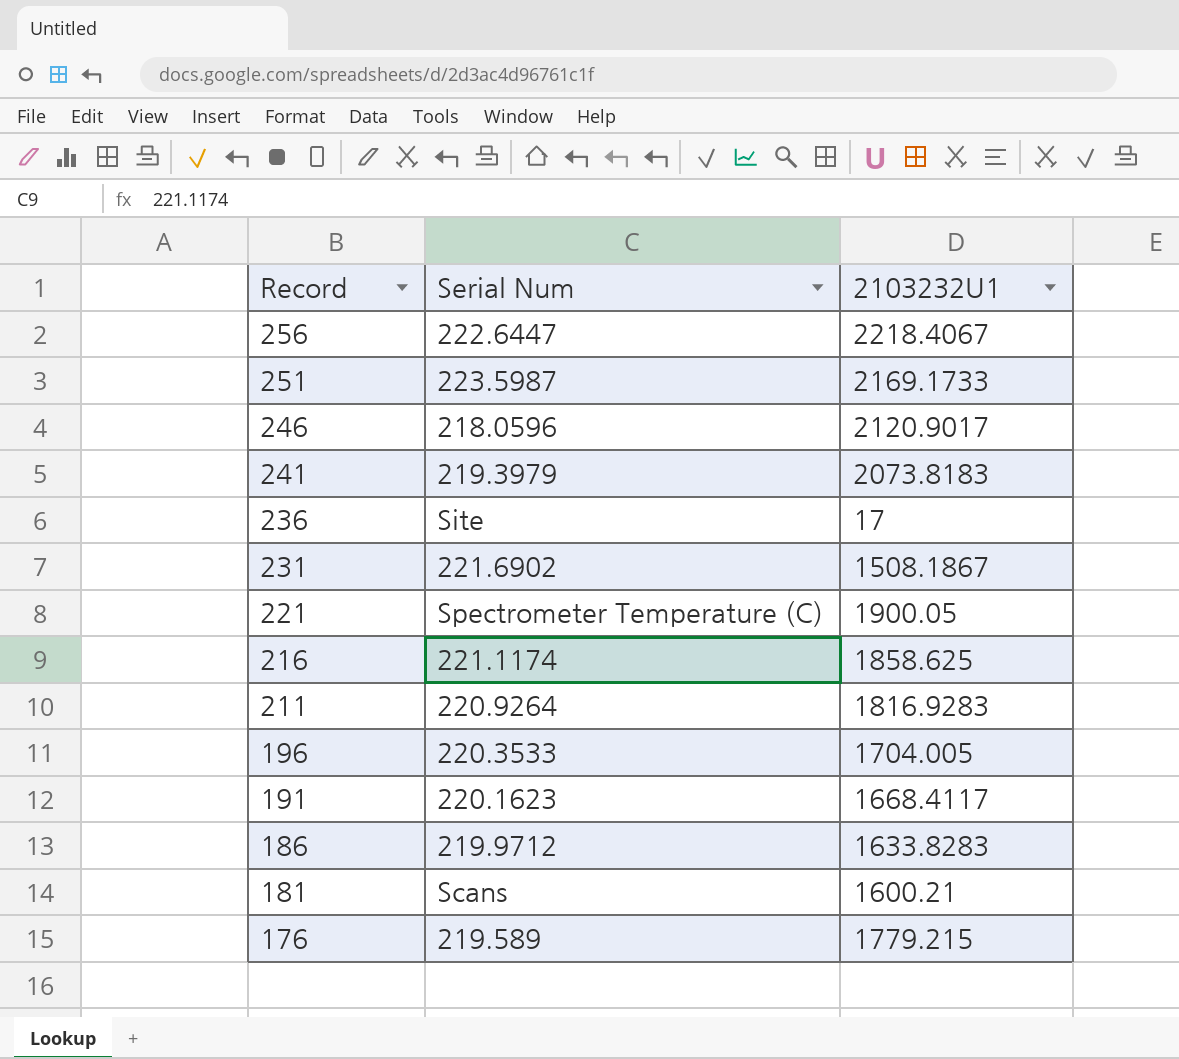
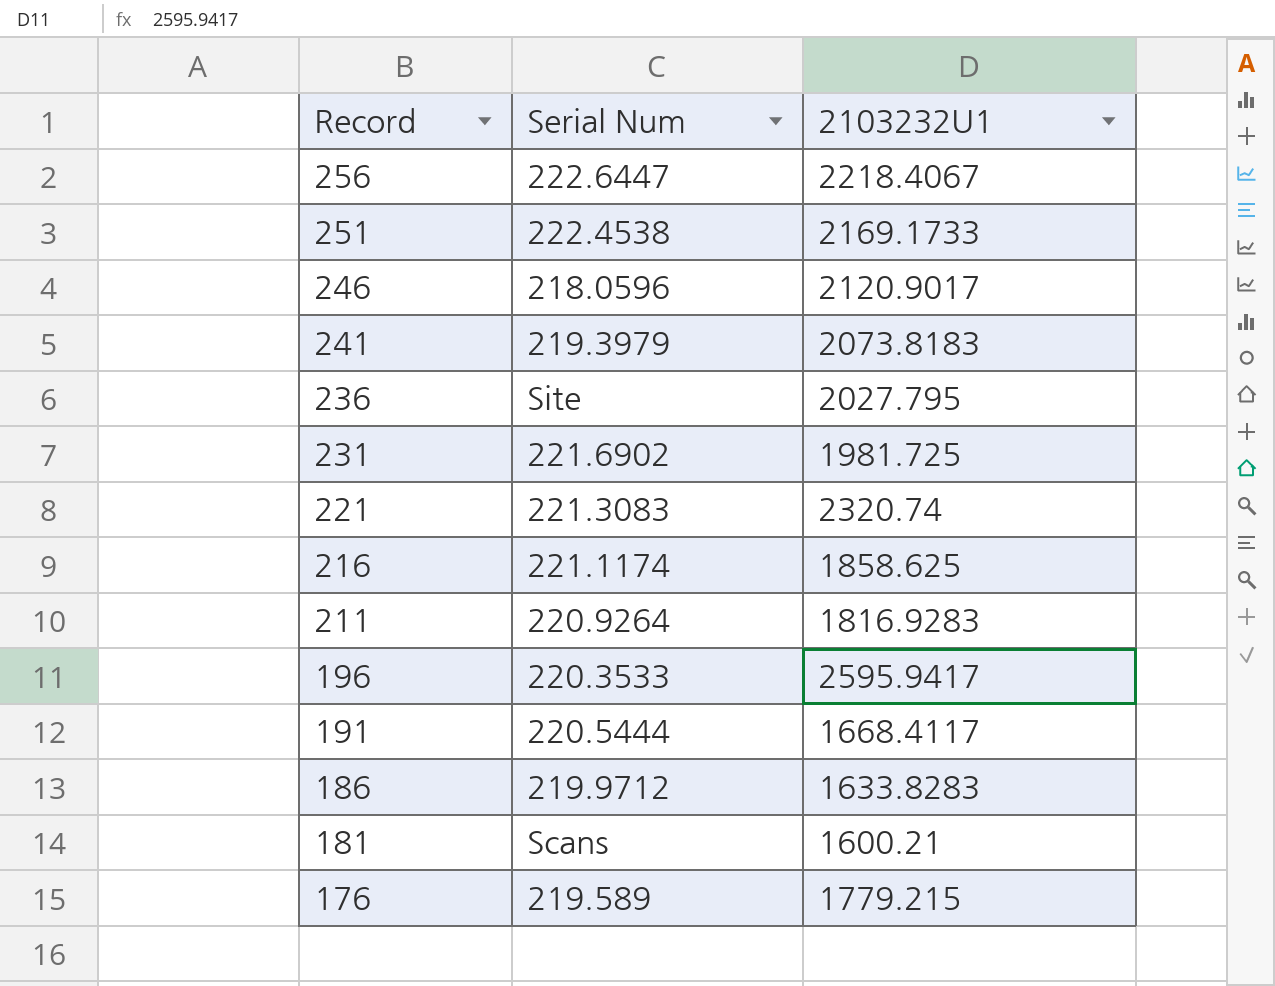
251 | Serial Num: 223.5987 -> 222.4538
236 | 2103232U1: 17 -> 2027.795
231 | 2103232U1: 1508.1867 -> 1981.725
221 | Serial Num: Spectrometer Temperature (C) -> 221.3083
221 | 2103232U1: 1900.05 -> 2320.74
196 | 2103232U1: 1704.005 -> 2595.9417
191 | Serial Num: 220.1623 -> 220.5444

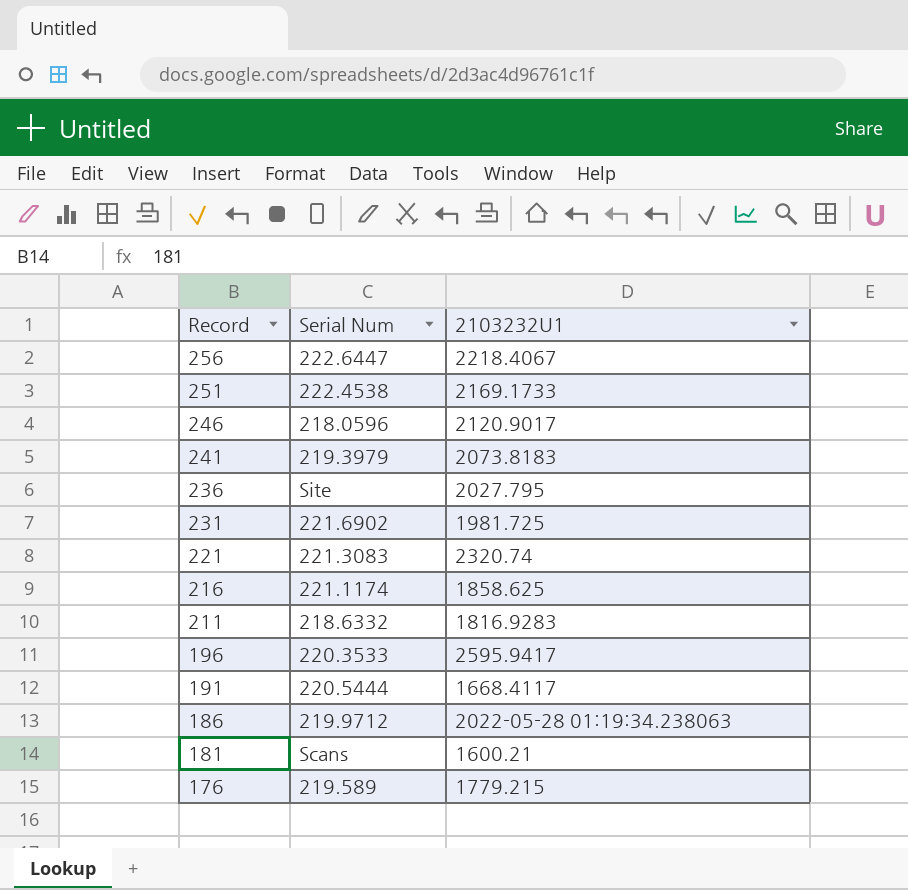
211 | Serial Num: 220.9264 -> 218.6332
186 | 2103232U1: 1633.8283 -> 2022-05-28 01:19:34.238063

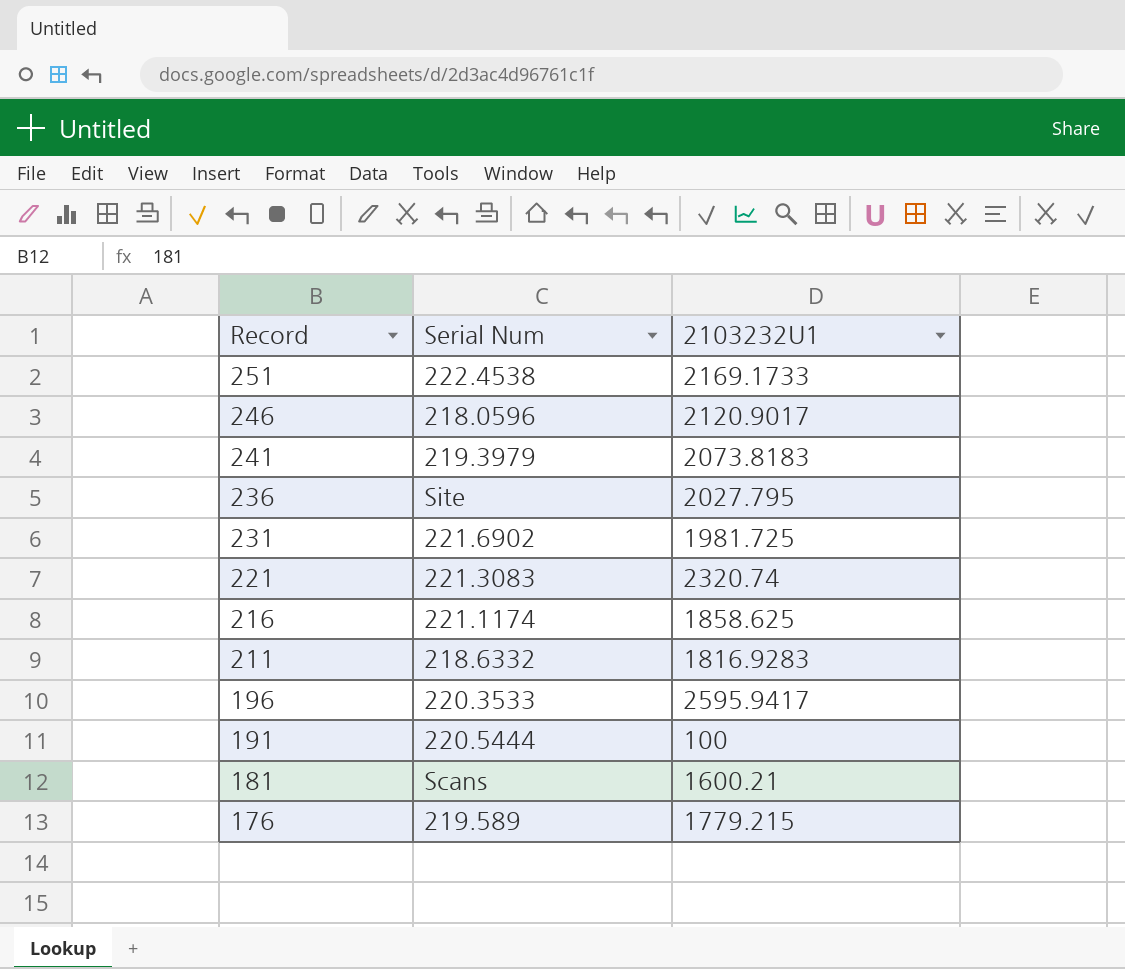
row 256: 222.6447 | 2218.4067 -> none
row 186: 219.9712 | 2022-05-28 01:19:34.238063 -> none
191 | 2103232U1: 1668.4117 -> 100

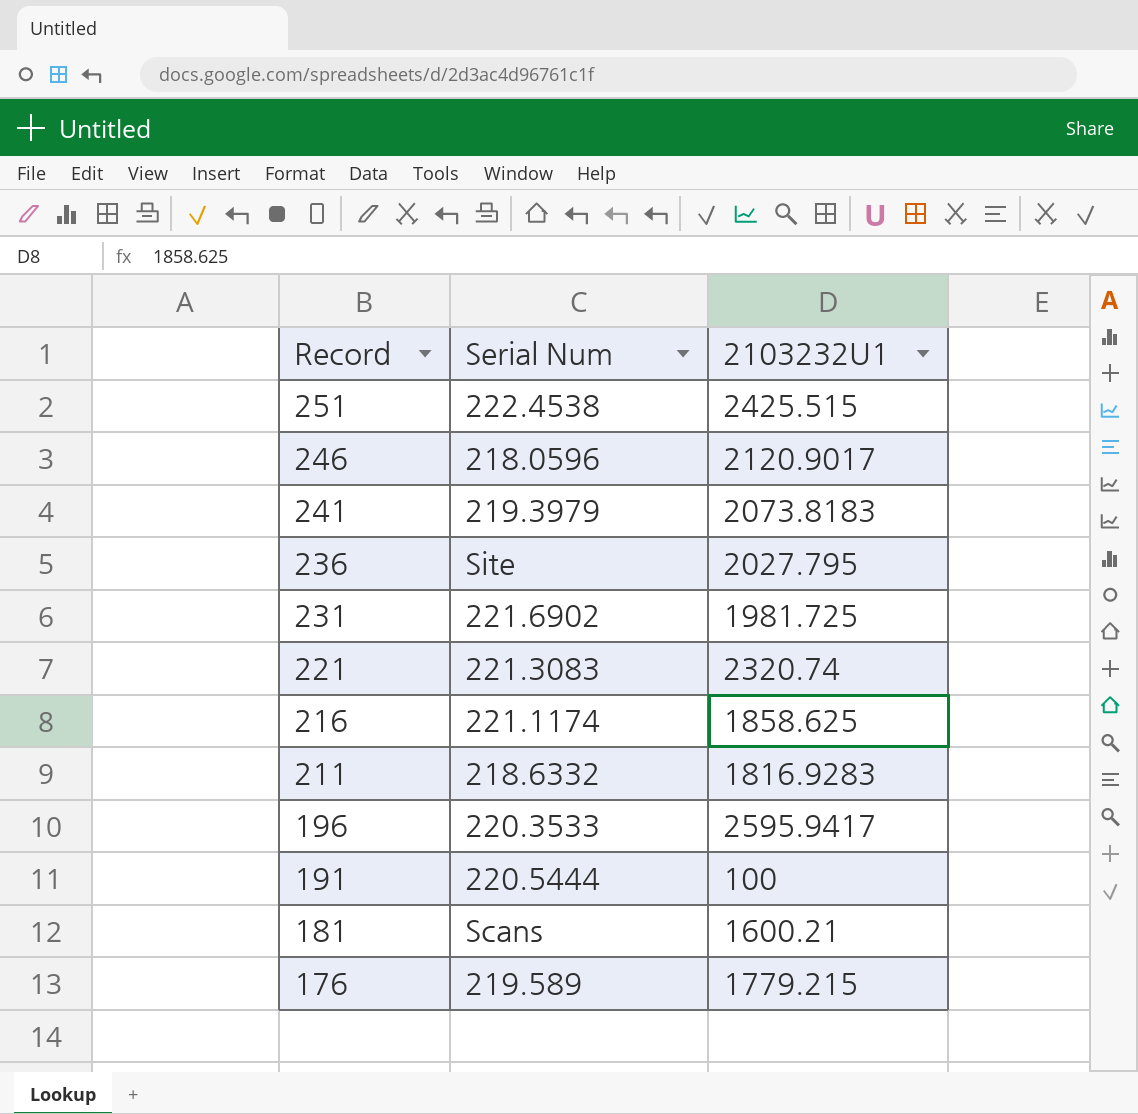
251 | 2103232U1: 2169.1733 -> 2425.515

